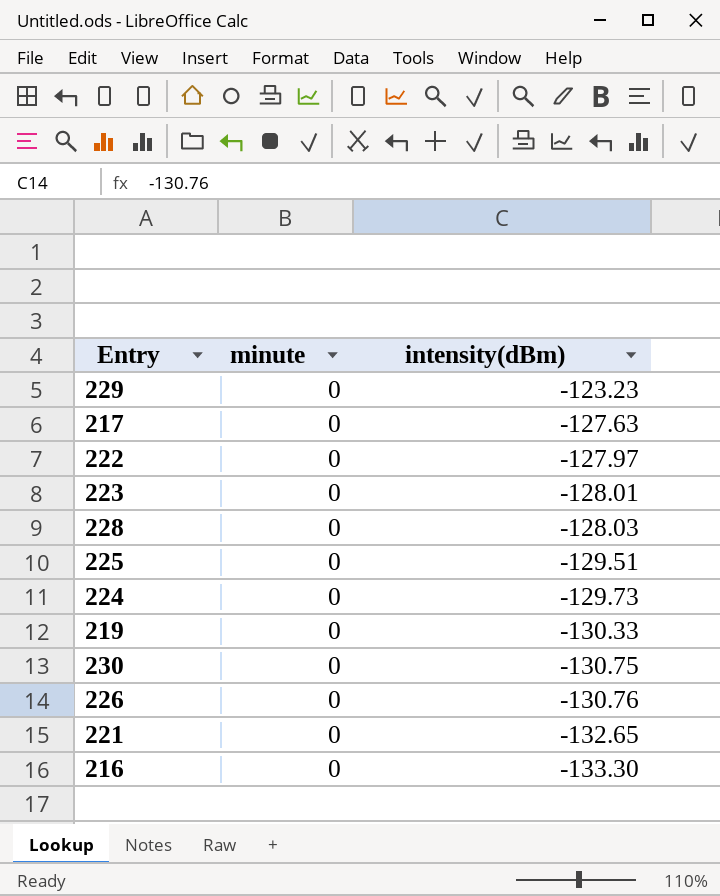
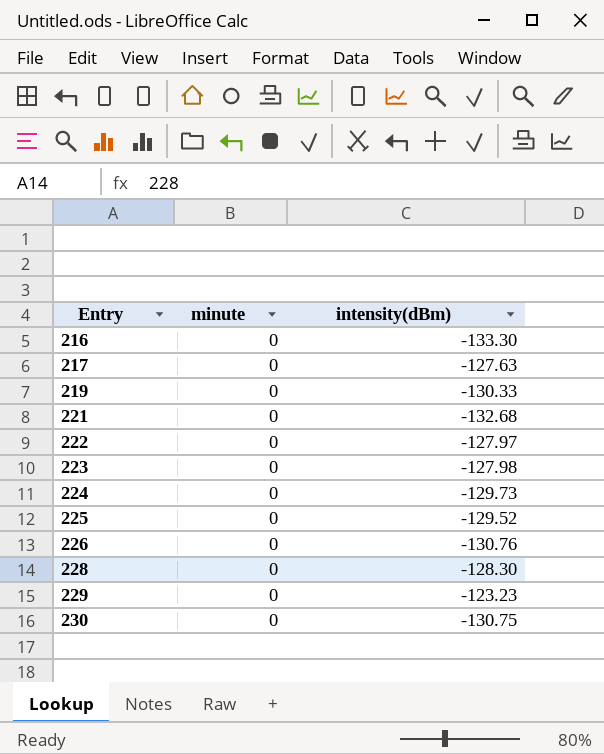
row order: intensity(dBm) descending -> Entry ascending
221 | intensity(dBm): -132.65 -> -132.68
223 | intensity(dBm): -128.01 -> -127.98
225 | intensity(dBm): -129.51 -> -129.52
228 | intensity(dBm): -128.03 -> -128.30

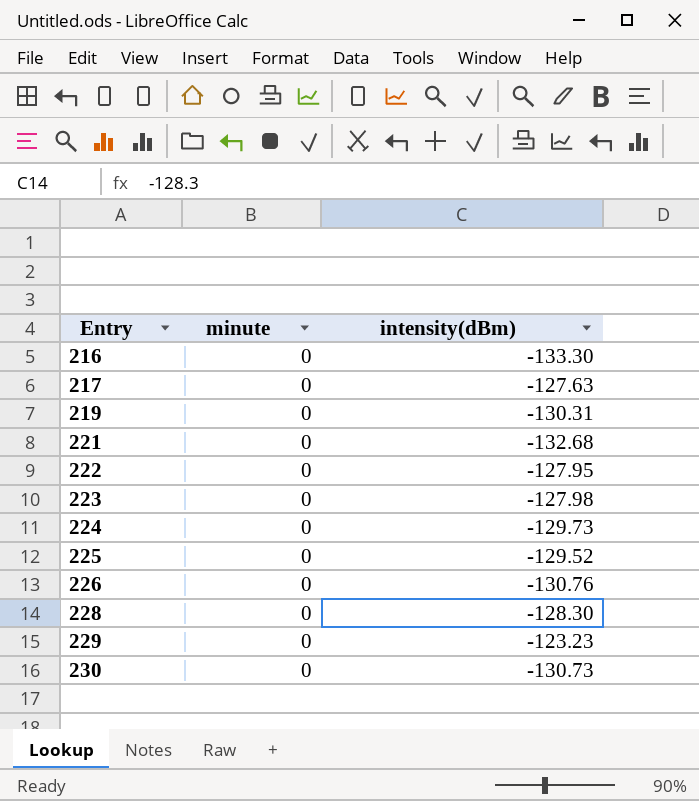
219 | intensity(dBm): -130.33 -> -130.31
222 | intensity(dBm): -127.97 -> -127.95
230 | intensity(dBm): -130.75 -> -130.73

